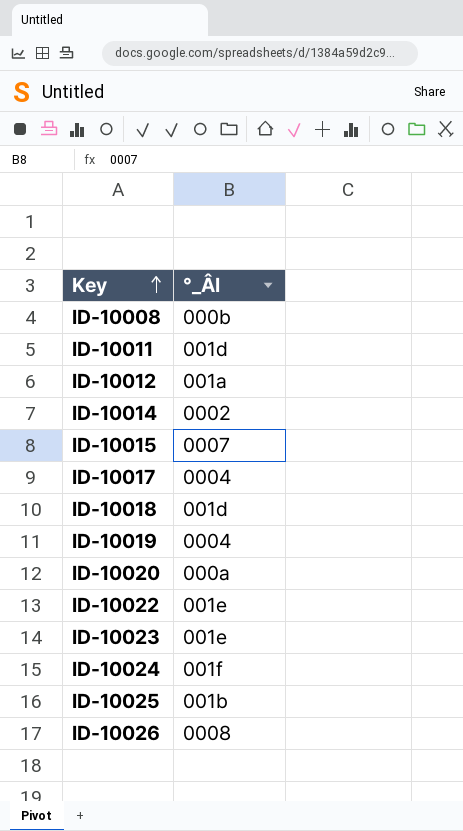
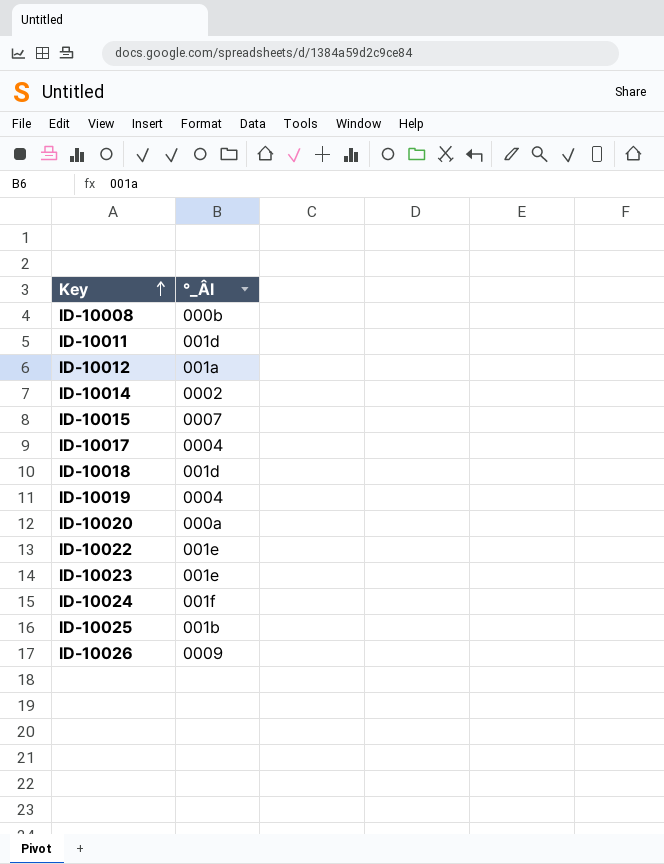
ID-10026 | °_ÂI: 0008 -> 0009

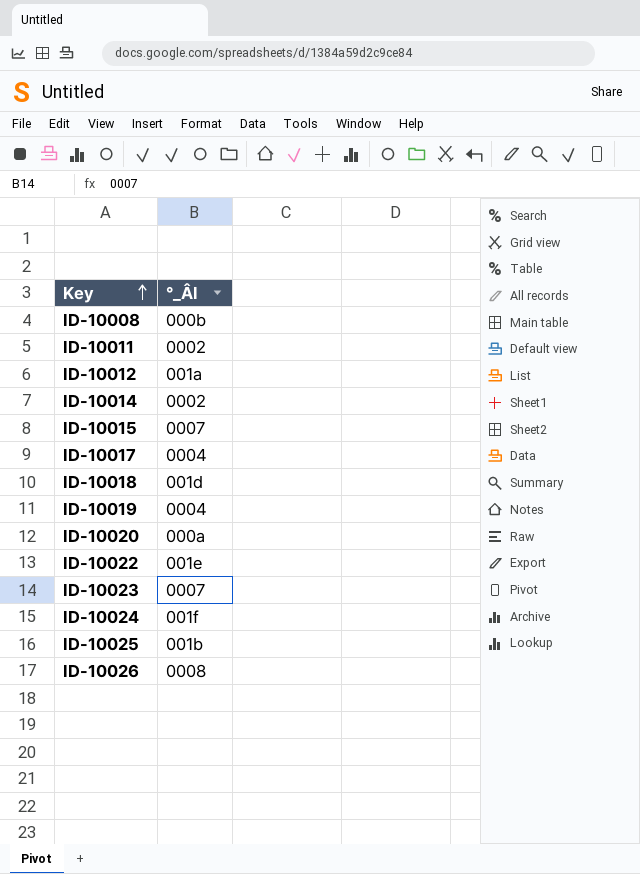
ID-10011 | °_ÂI: 001d -> 0002
ID-10023 | °_ÂI: 001e -> 0007
ID-10026 | °_ÂI: 0009 -> 0008

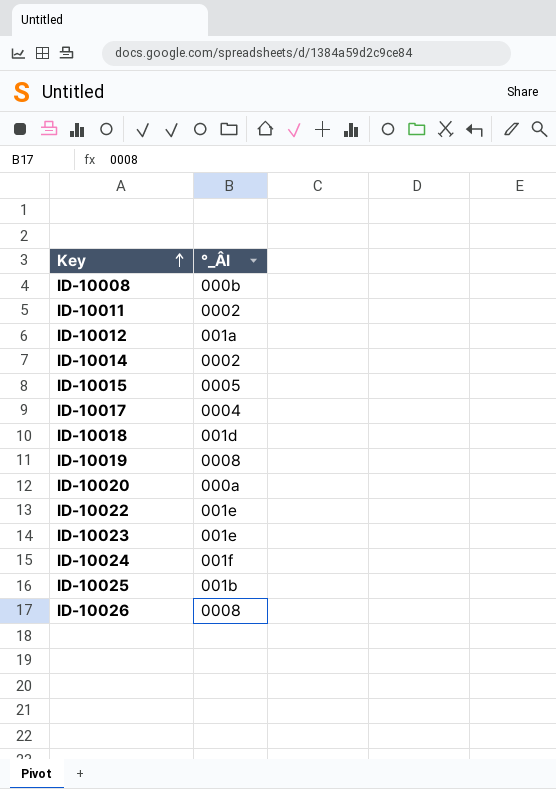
ID-10015 | °_ÂI: 0007 -> 0005
ID-10019 | °_ÂI: 0004 -> 0008
ID-10023 | °_ÂI: 0007 -> 001e

